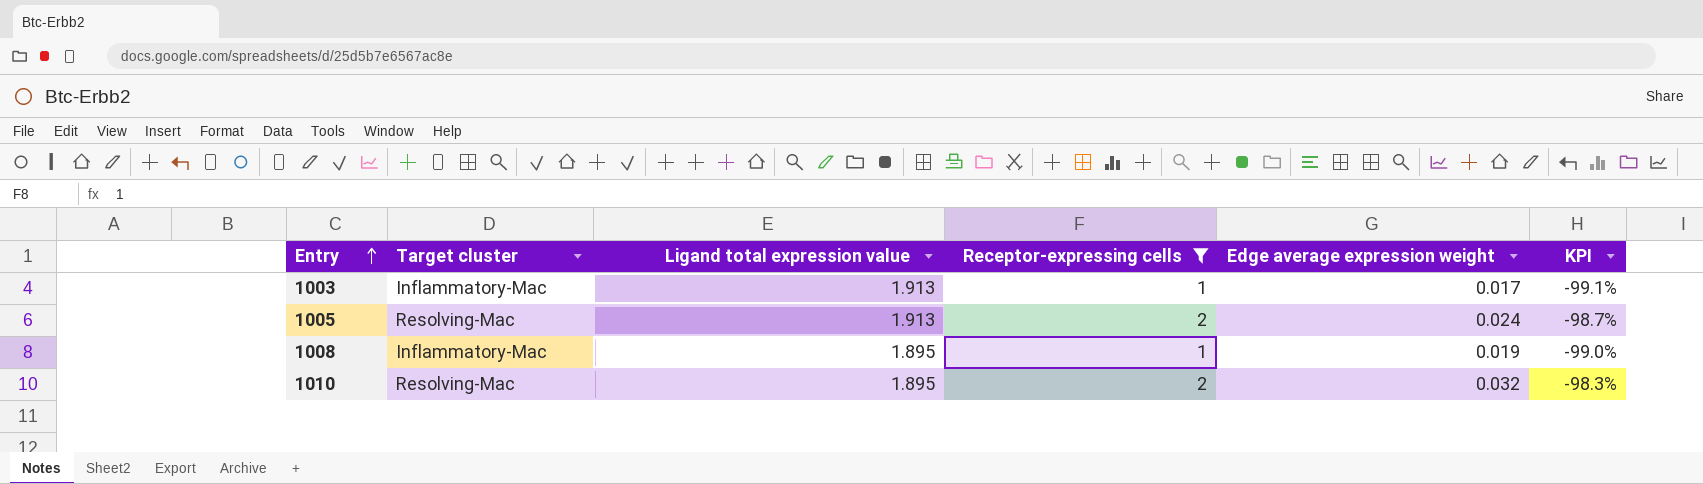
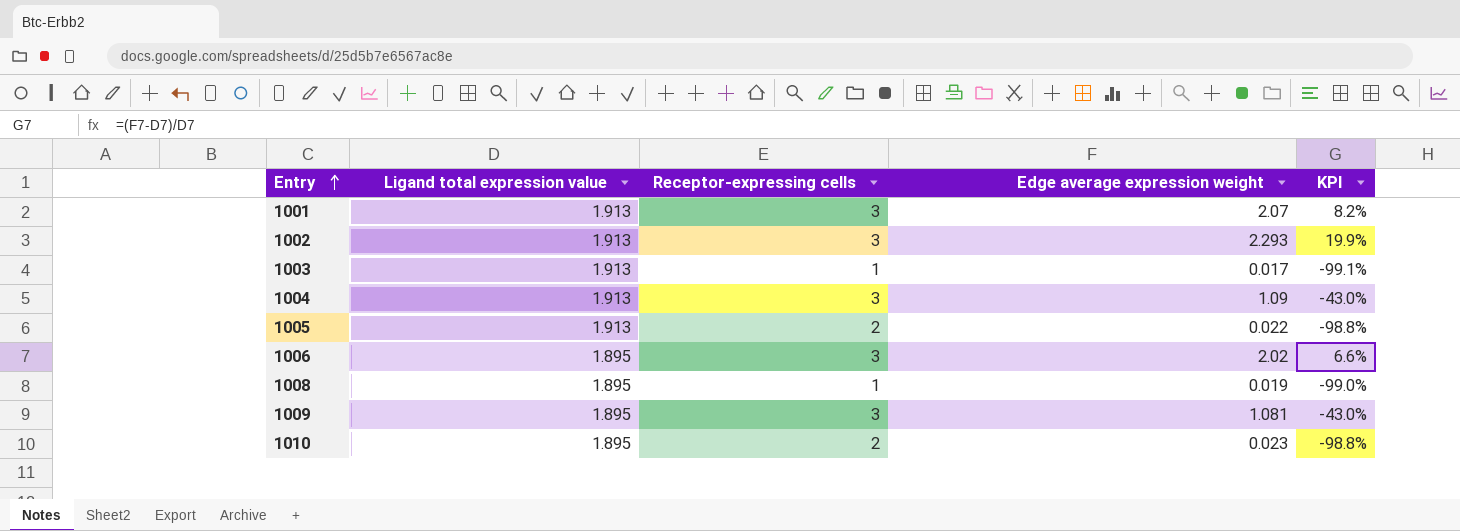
filter: Receptor-expressing cells != 3 -> none
column Target cluster | position: 2 -> none
1005 | Edge average expression weight: 0.024 -> 0.022
1005 | KPI: -98.7% -> -98.8%
1010 | Edge average expression weight: 0.032 -> 0.023
1010 | KPI: -98.3% -> -98.8%

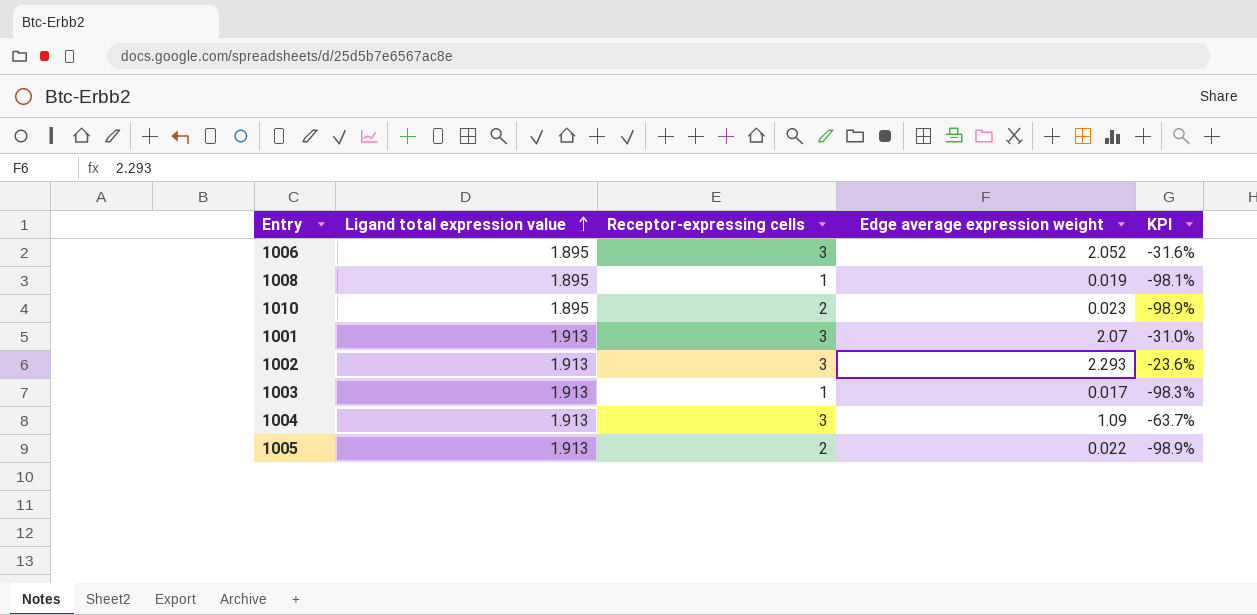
row order: Entry ascending -> Ligand total expression value ascending
column KPI | formula: ([Edge average expression weight] - [Ligand total expression value]) / [Ligand total expression value] -> ([Edge average expression weight] - [Receptor-expressing cells]) / [Receptor-expressing cells]
row 1009: 1.895 | 3 | 1.081 | -43.0% -> none
1006 | Edge average expression weight: 2.02 -> 2.052

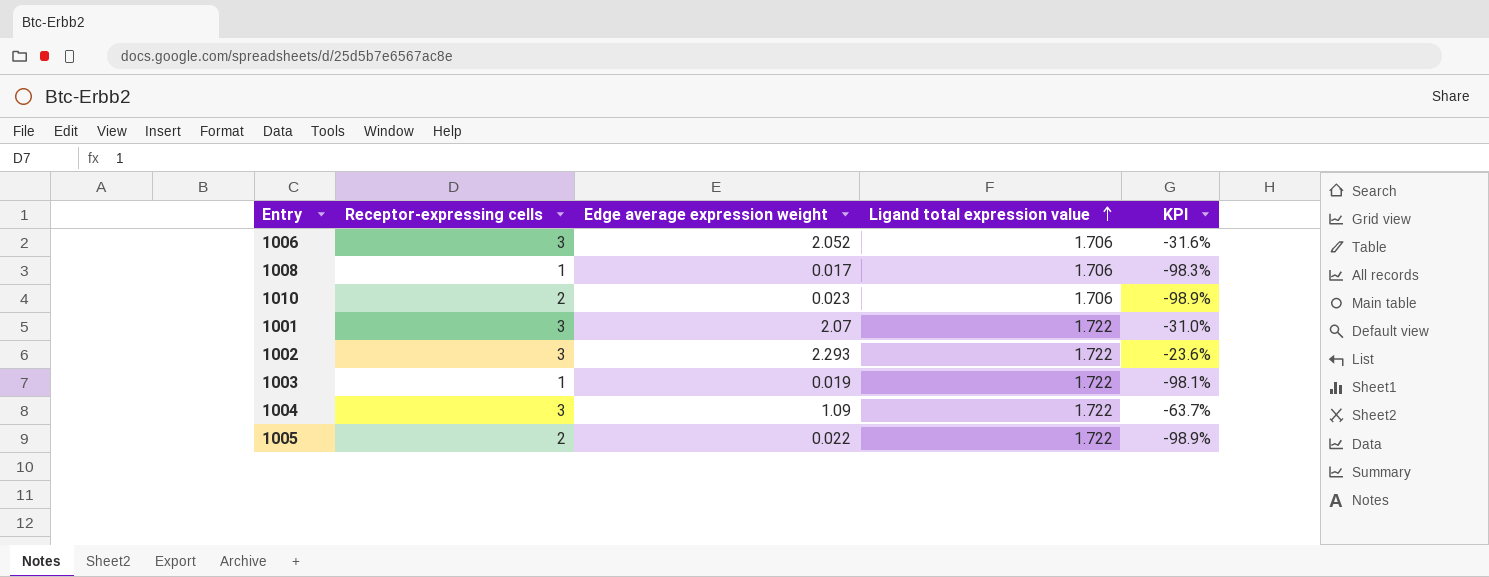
column Ligand total expression value | position: 2 -> 4
1006 | Ligand total expression value: 1.895 -> 1.706
1008 | Edge average expression weight: 0.019 -> 0.017
1008 | Ligand total expression value: 1.895 -> 1.706
1008 | KPI: -98.1% -> -98.3%
1010 | Ligand total expression value: 1.895 -> 1.706
1001 | Ligand total expression value: 1.913 -> 1.722
1002 | Ligand total expression value: 1.913 -> 1.722
1003 | Edge average expression weight: 0.017 -> 0.019
1003 | Ligand total expression value: 1.913 -> 1.722
1003 | KPI: -98.3% -> -98.1%
1004 | Ligand total expression value: 1.913 -> 1.722
1005 | Ligand total expression value: 1.913 -> 1.722

